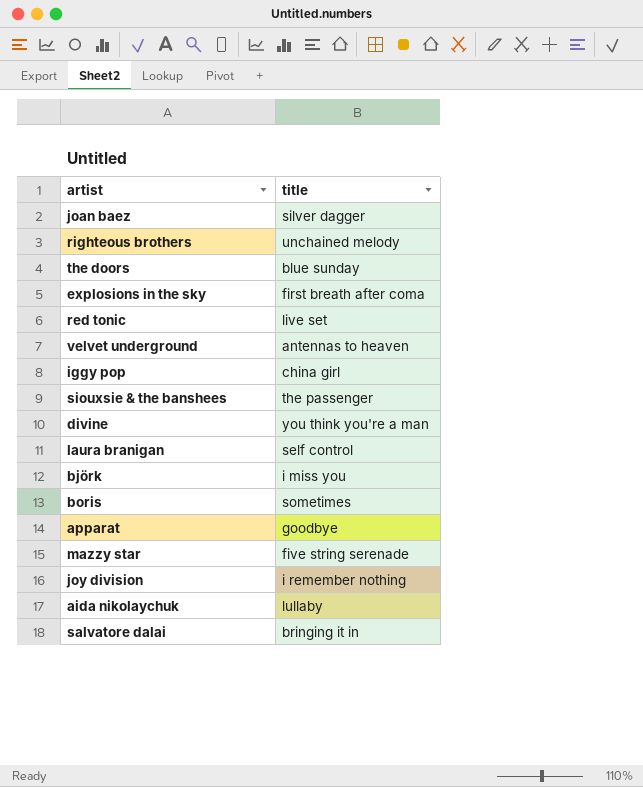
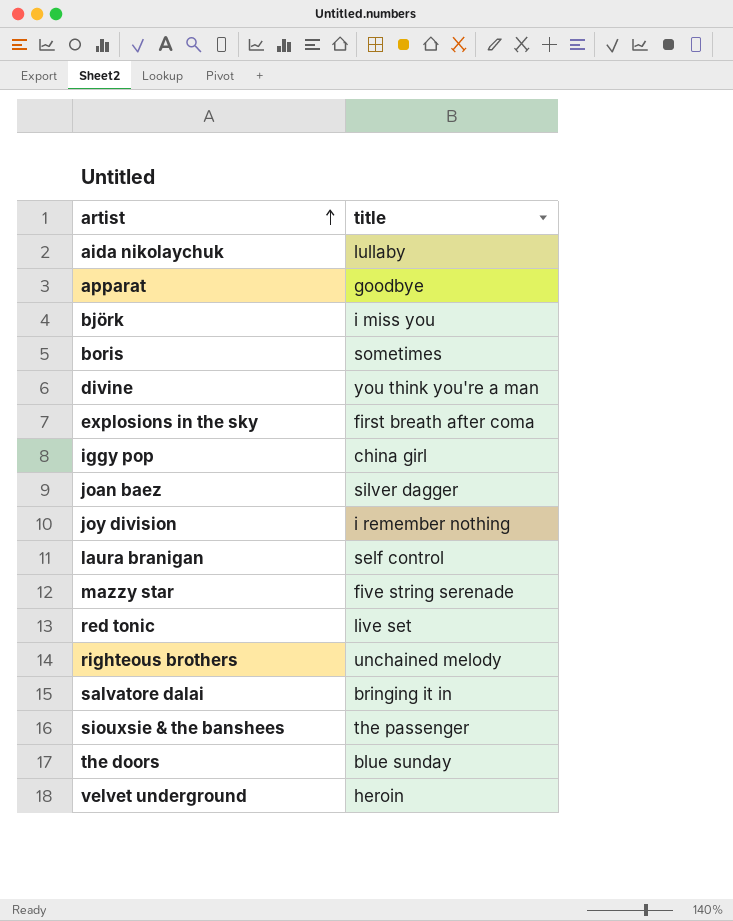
row order: none -> artist ascending
velvet underground | title: antennas to heaven -> heroin

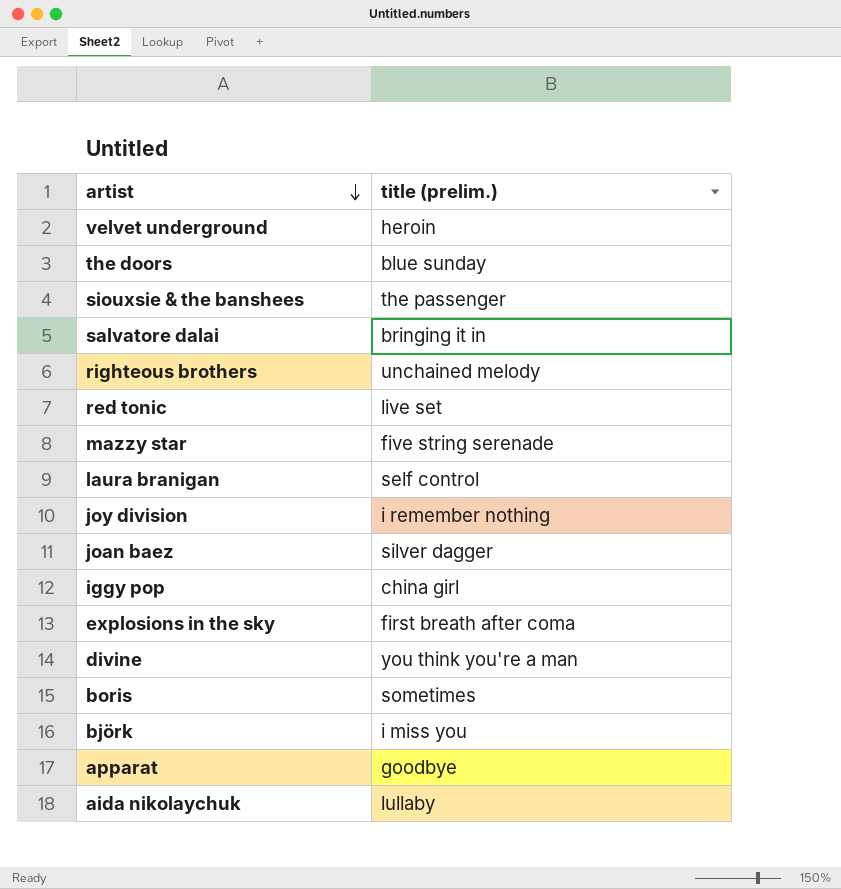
row order: artist ascending -> artist descending
column name: title -> title (prelim.)

